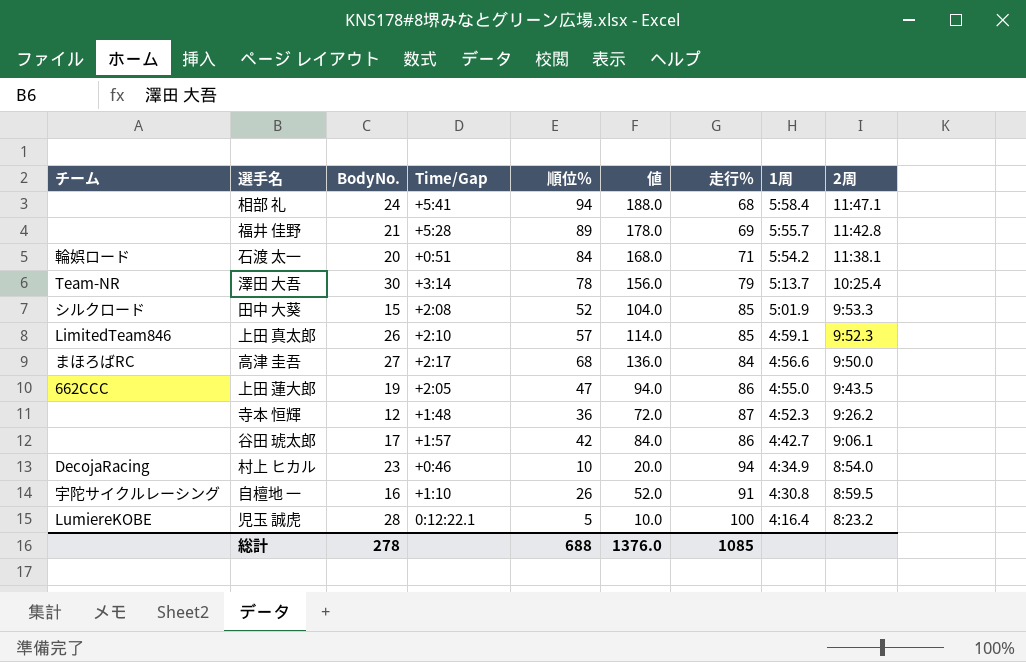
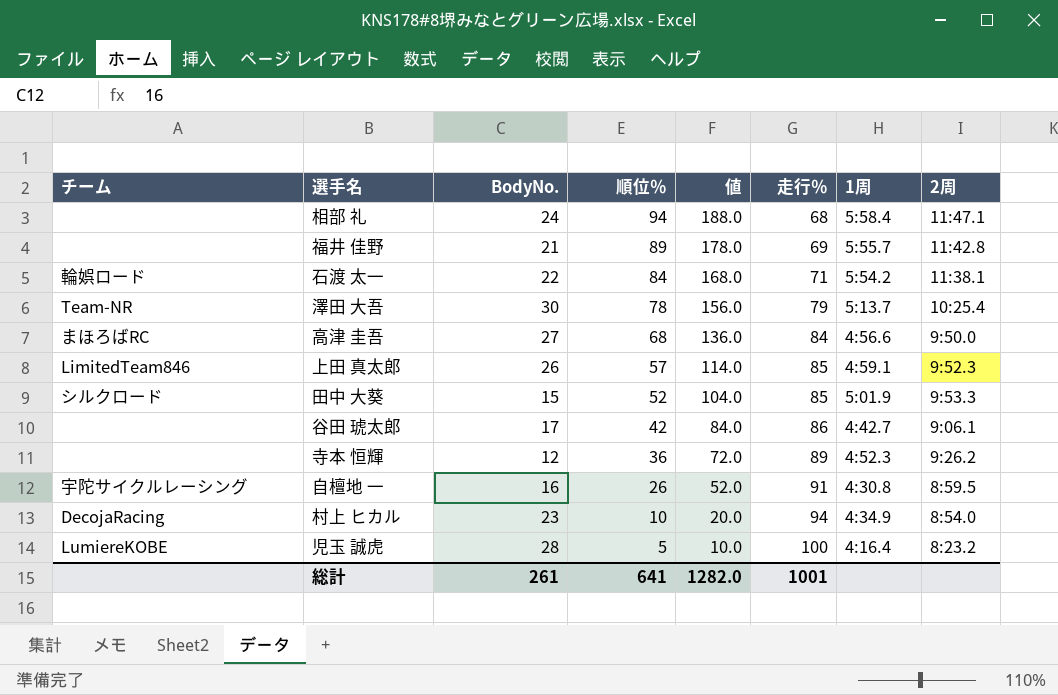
row order: 1周 descending -> 順位％ descending
column Time/Gap | position: 4 -> none
row 上田 蓮大郎: 662CCC | 19 | +2:05 | 47 | 94.0 | 86 | 4:55.0 | 9:43.5 -> none
石渡 太一 | BodyNo.: 20 -> 22
寺本 恒輝 | 走行％: 87 -> 89
総計 | BodyNo.: 278 -> 261
総計 | 順位％: 688 -> 641
総計 | 値: 1376.0 -> 1282.0
総計 | 走行％: 1085 -> 1001

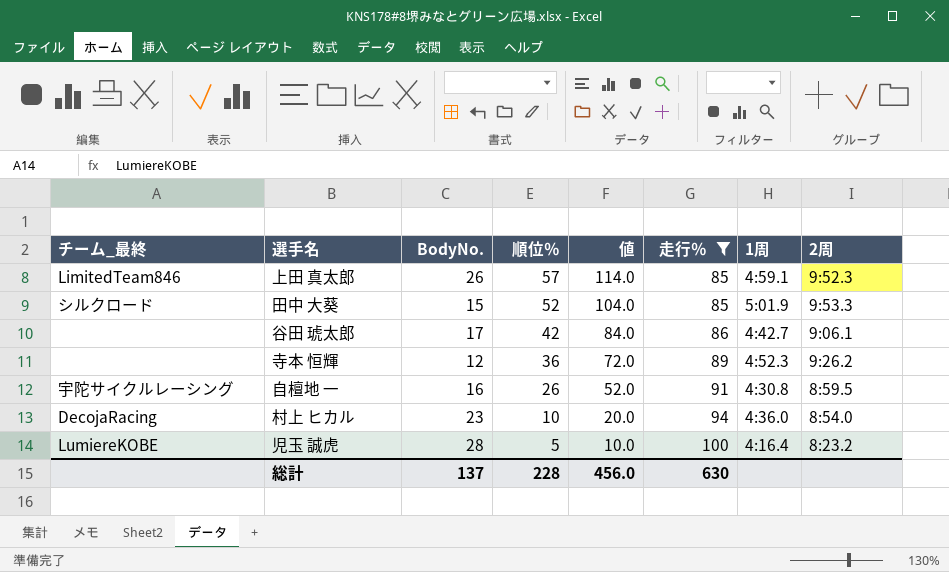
filter: none -> 走行％ >= 85
column name: チーム -> チーム_最終
村上 ヒカル | 1周: 4:34.9 -> 4:36.0
総計 | BodyNo.: 261 -> 137
総計 | 順位％: 641 -> 228
総計 | 値: 1282.0 -> 456.0
総計 | 走行％: 1001 -> 630

